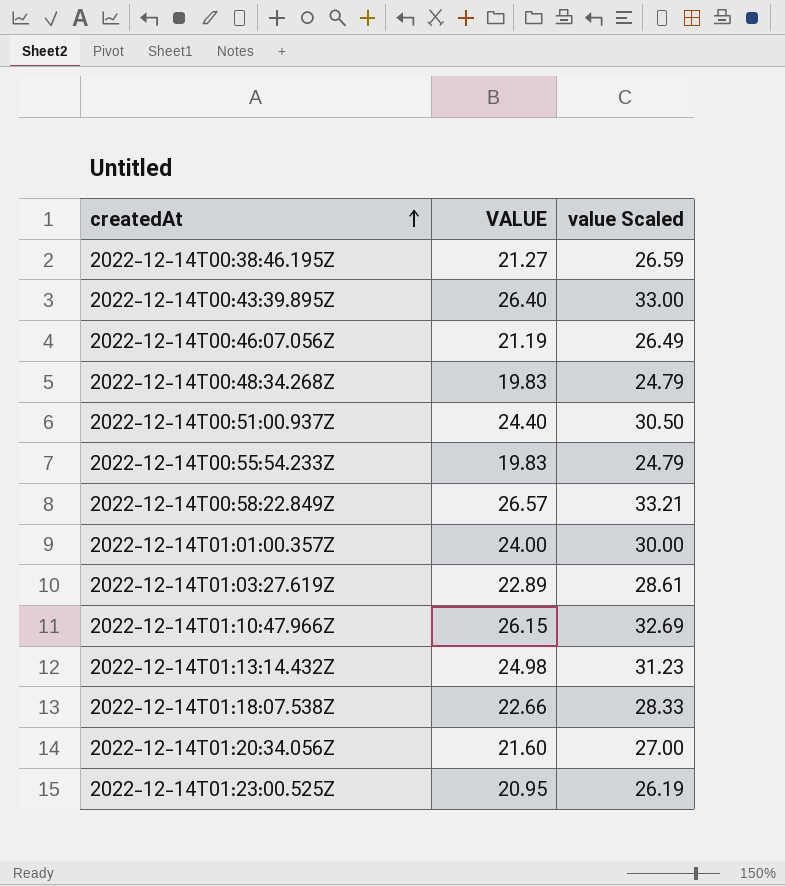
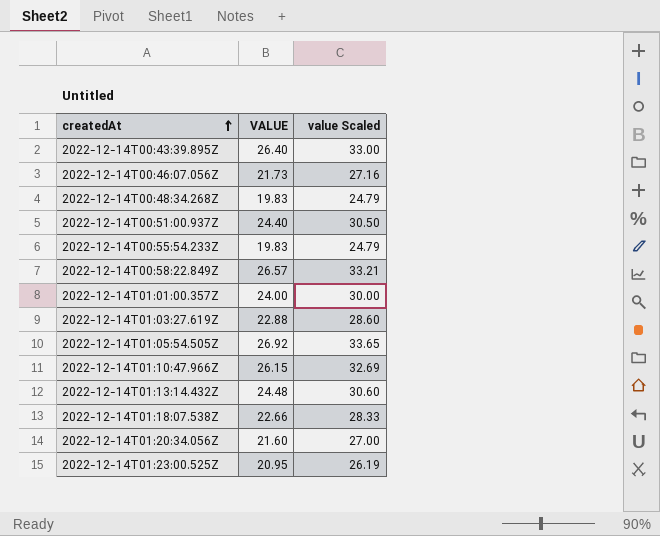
row 2022-12-14T00:38:46.195Z: 21.27 | 26.59 -> none
2022-12-14T00:46:07.056Z | VALUE: 21.19 -> 21.73
2022-12-14T00:46:07.056Z | value Scaled: 26.49 -> 27.16
2022-12-14T01:03:27.619Z | VALUE: 22.89 -> 22.88
2022-12-14T01:03:27.619Z | value Scaled: 28.61 -> 28.60
row 2022-12-14T01:05:54.505Z: none -> 26.92 | 33.65
2022-12-14T01:13:14.432Z | VALUE: 24.98 -> 24.48
2022-12-14T01:13:14.432Z | value Scaled: 31.23 -> 30.60

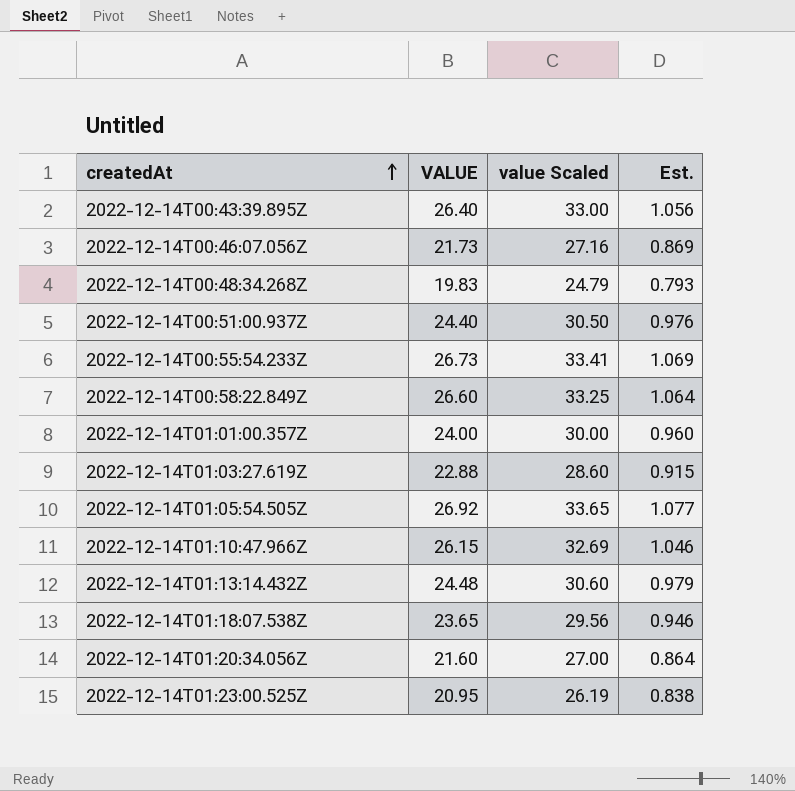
column Est. | formula: none -> [VALUE] * 0.04
2022-12-14T00:55:54.233Z | VALUE: 19.83 -> 26.73
2022-12-14T00:55:54.233Z | value Scaled: 24.79 -> 33.41
2022-12-14T00:58:22.849Z | VALUE: 26.57 -> 26.60
2022-12-14T00:58:22.849Z | value Scaled: 33.21 -> 33.25
2022-12-14T01:18:07.538Z | VALUE: 22.66 -> 23.65
2022-12-14T01:18:07.538Z | value Scaled: 28.33 -> 29.56

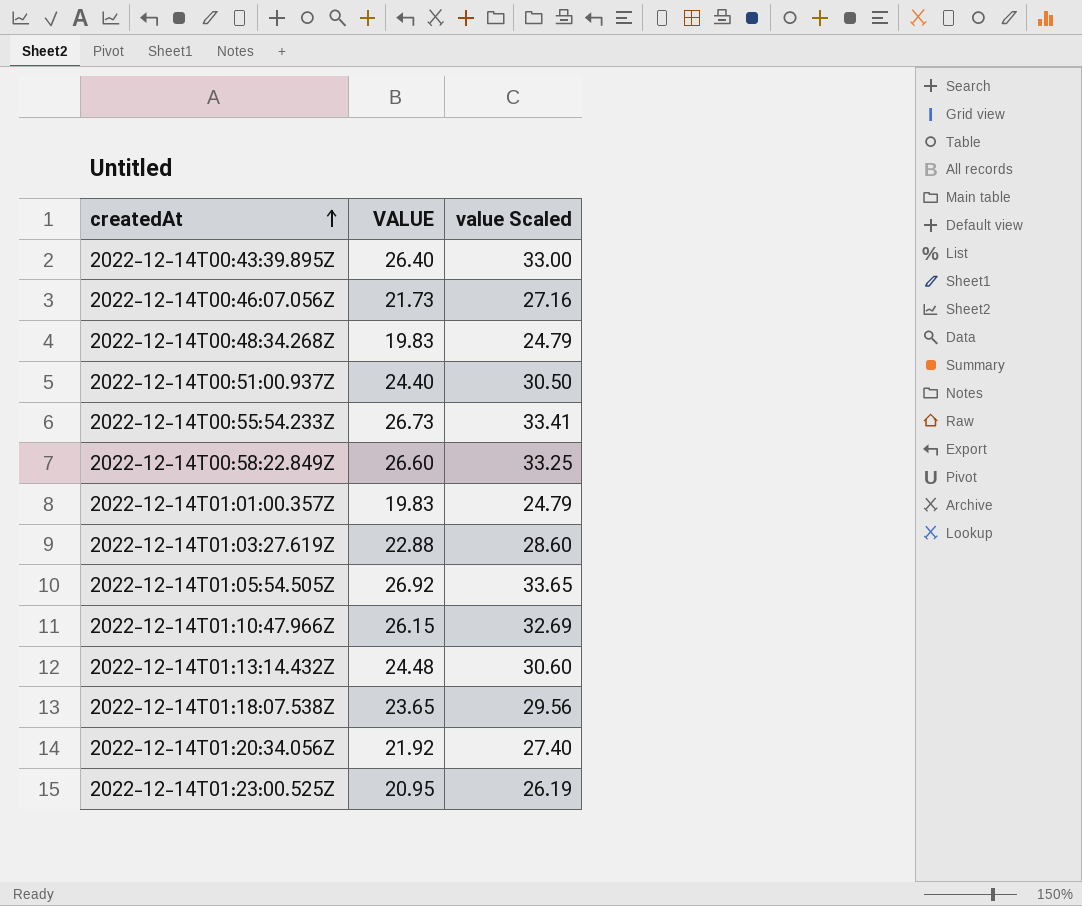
column Est. | formula: [VALUE] * 0.04 -> none
2022-12-14T01:01:00.357Z | VALUE: 24.00 -> 19.83
2022-12-14T01:01:00.357Z | value Scaled: 30.00 -> 24.79
2022-12-14T01:20:34.056Z | VALUE: 21.60 -> 21.92
2022-12-14T01:20:34.056Z | value Scaled: 27.00 -> 27.40

